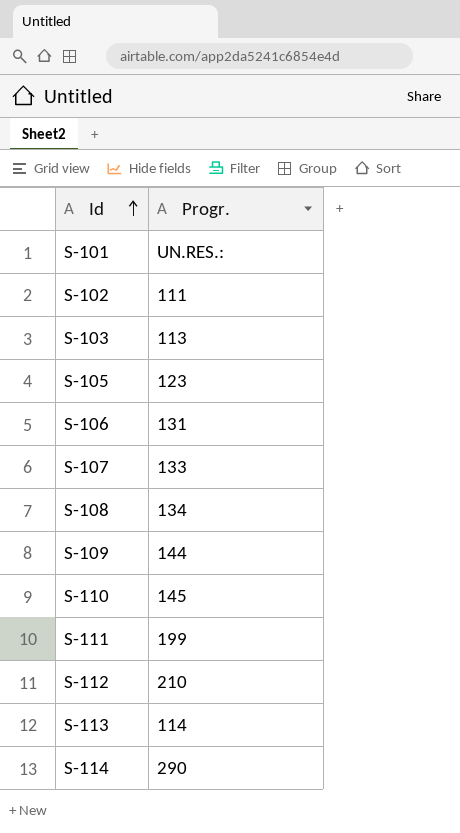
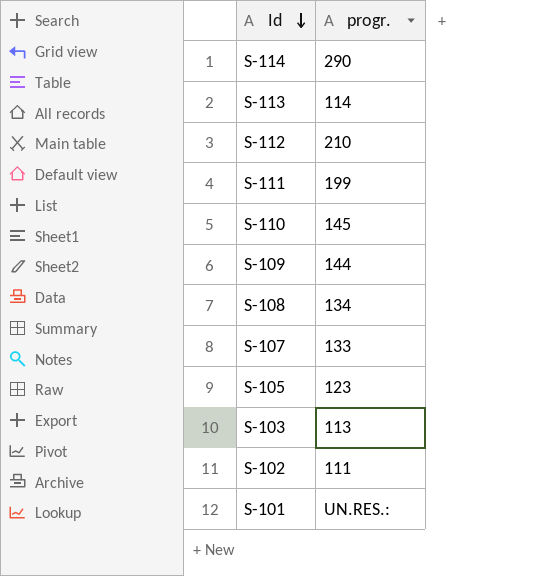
row order: Id ascending -> Id descending
column name: Progr. -> progr.
row S-106: 131 -> none

